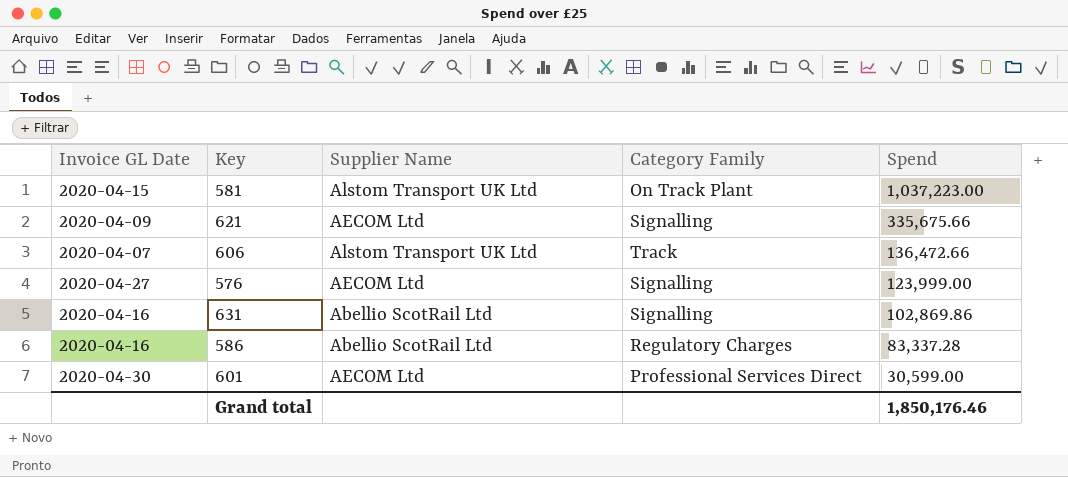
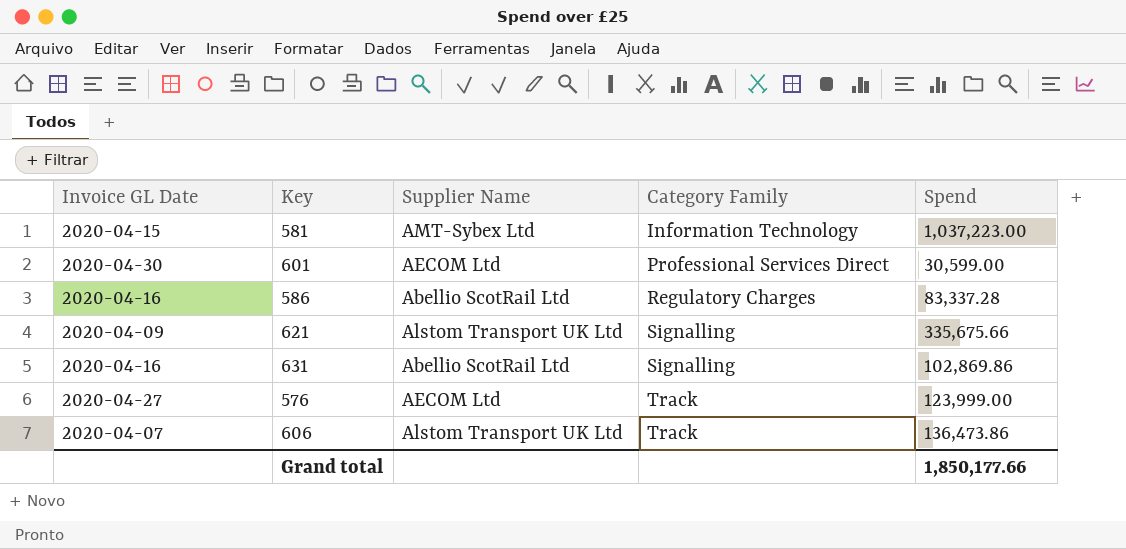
row order: Spend descending -> Category Family ascending
581 | Supplier Name: Alstom Transport UK Ltd -> AMT-Sybex Ltd
581 | Category Family: On Track Plant -> Information Technology
621 | Supplier Name: AECOM Ltd -> Alstom Transport UK Ltd
576 | Category Family: Signalling -> Track
606 | Spend: 136,472.66 -> 136,473.86
Grand total | Spend: 1,850,176.46 -> 1,850,177.66

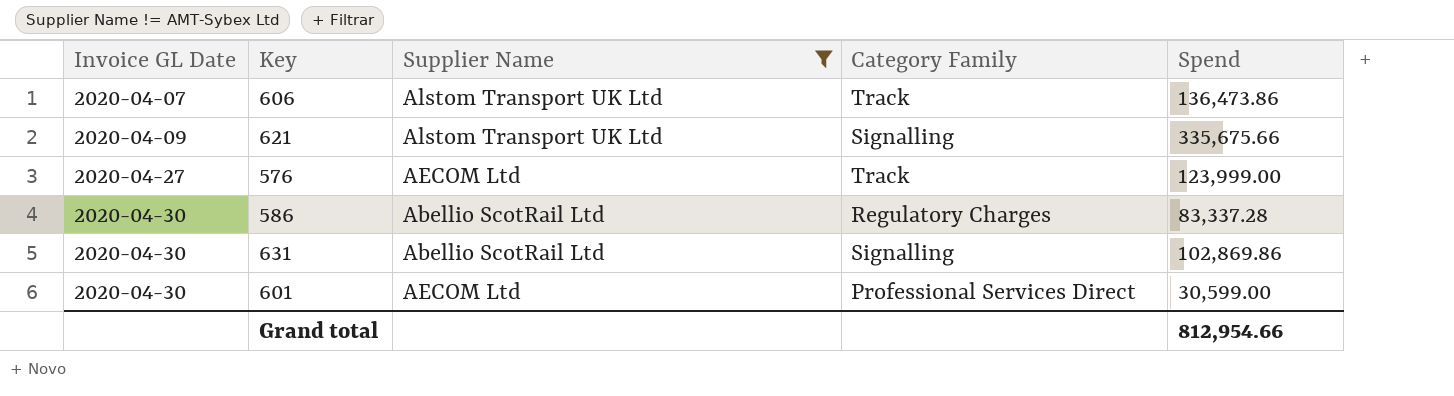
filter: none -> Supplier Name != AMT-Sybex Ltd
row order: Category Family ascending -> Invoice GL Date ascending
586 | Invoice GL Date: 2020-04-16 -> 2020-04-30
631 | Invoice GL Date: 2020-04-16 -> 2020-04-30
Grand total | Spend: 1,850,177.66 -> 812,954.66

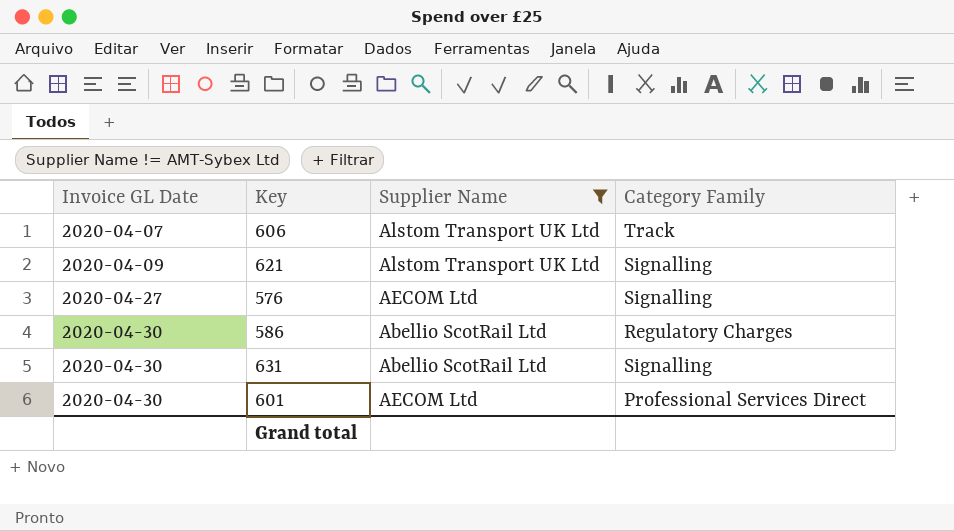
column Spend | position: 5 -> none
576 | Category Family: Track -> Signalling

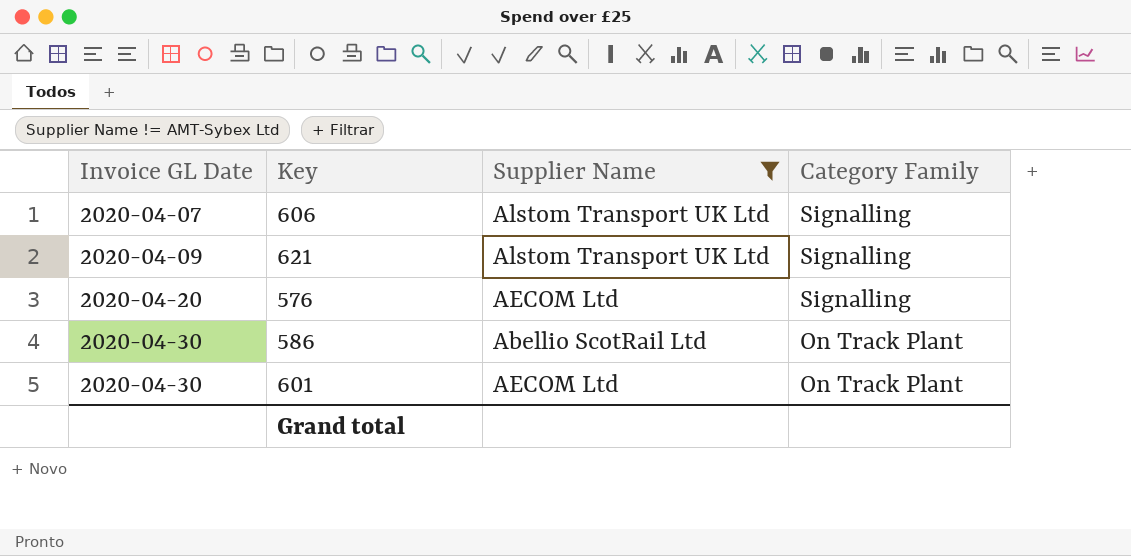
row 631: 2020-04-30 | Abellio ScotRail Ltd | Signalling -> none
606 | Category Family: Track -> Signalling
576 | Invoice GL Date: 2020-04-27 -> 2020-04-20
586 | Category Family: Regulatory Charges -> On Track Plant
601 | Category Family: Professional Services Direct -> On Track Plant

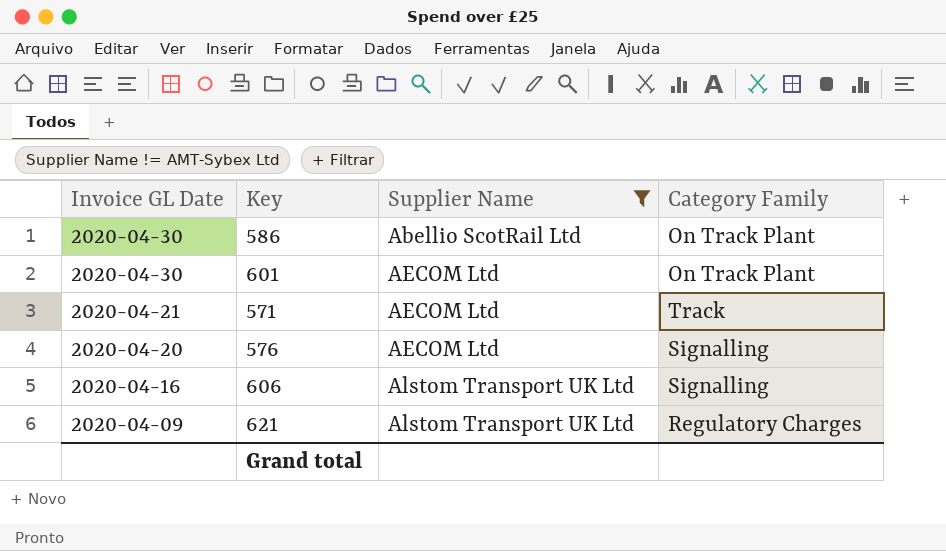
row order: Invoice GL Date ascending -> Invoice GL Date descending
row 571: none -> 2020-04-21 | AECOM Ltd | Track
606 | Invoice GL Date: 2020-04-07 -> 2020-04-16
621 | Category Family: Signalling -> Regulatory Charges

